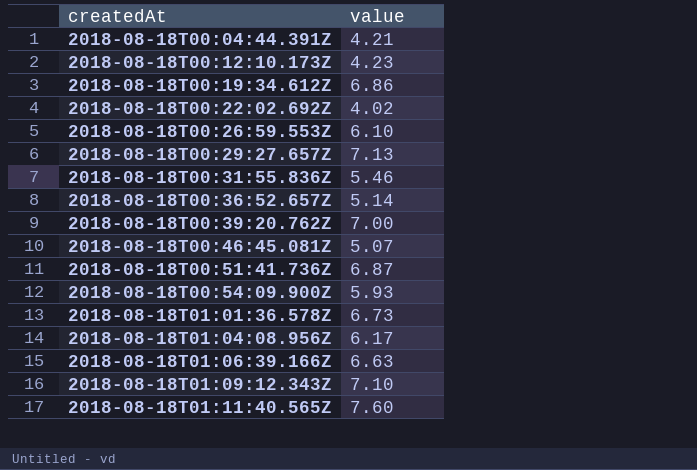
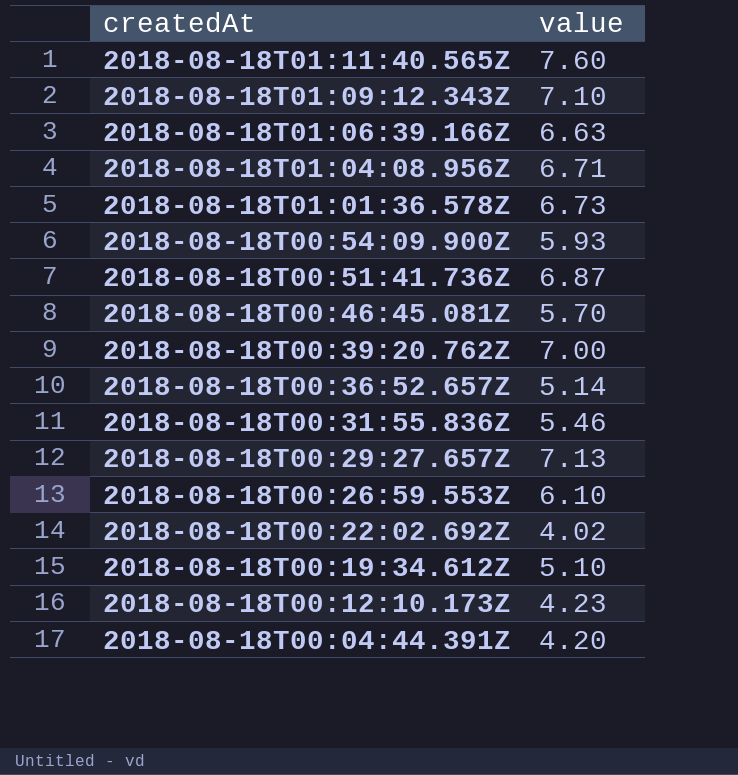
row order: createdAt ascending -> createdAt descending
2018-08-18T01:04:08.956Z | value: 6.17 -> 6.71
2018-08-18T00:46:45.081Z | value: 5.07 -> 5.70
2018-08-18T00:19:34.612Z | value: 6.86 -> 5.10
2018-08-18T00:04:44.391Z | value: 4.21 -> 4.20

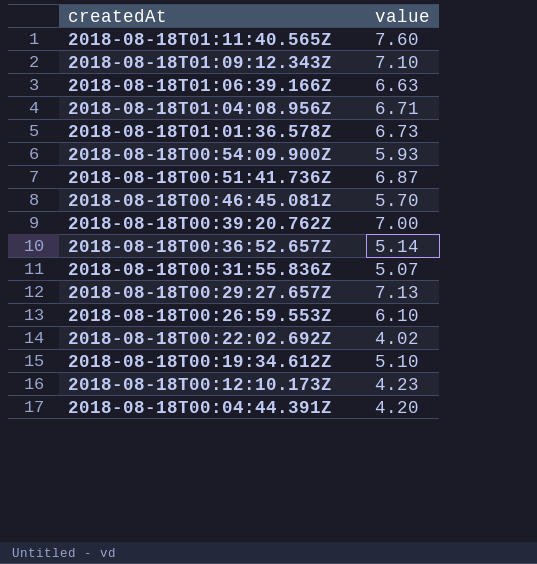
2018-08-18T00:31:55.836Z | value: 5.46 -> 5.07

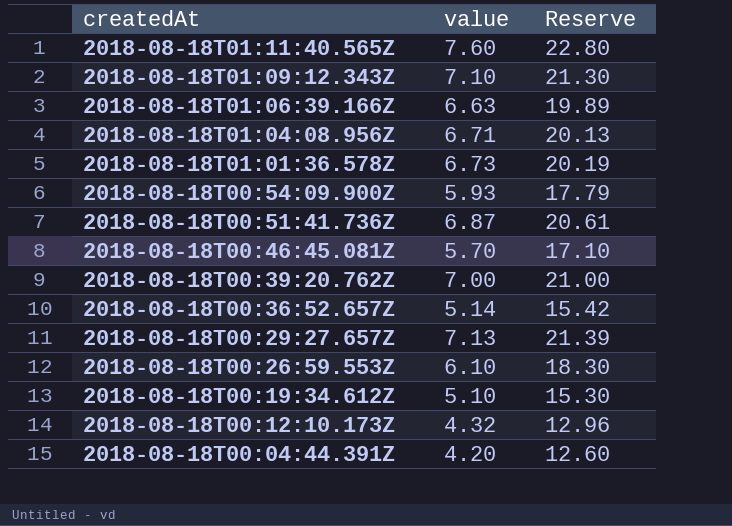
column Reserve | formula: none -> [value] * 3
row 2018-08-18T00:31:55.836Z: 5.07 -> none
row 2018-08-18T00:22:02.692Z: 4.02 -> none
2018-08-18T00:12:10.173Z | value: 4.23 -> 4.32

